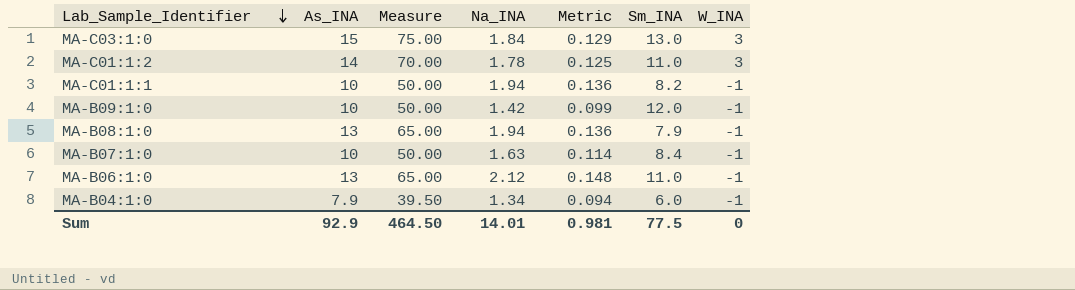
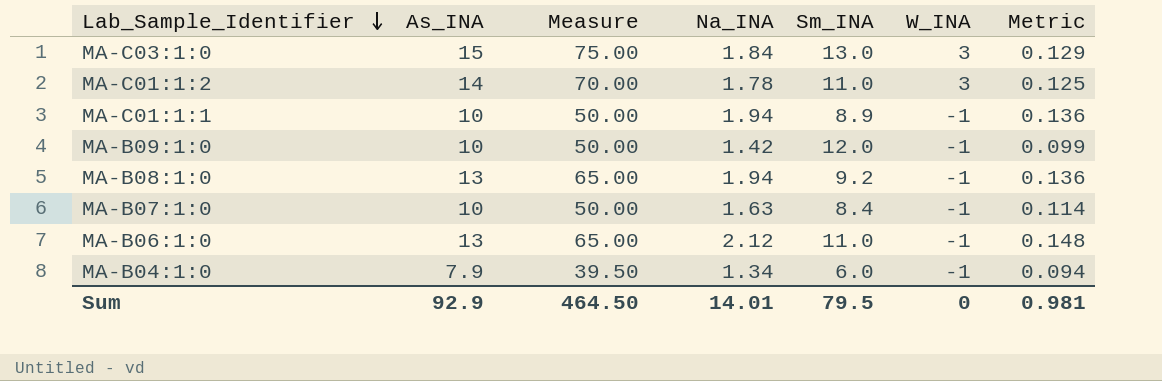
column Metric | position: 5 -> 7
MA-C01:1:1 | Sm_INA: 8.2 -> 8.9
MA-B08:1:0 | Sm_INA: 7.9 -> 9.2
Sum | Sm_INA: 77.5 -> 79.5

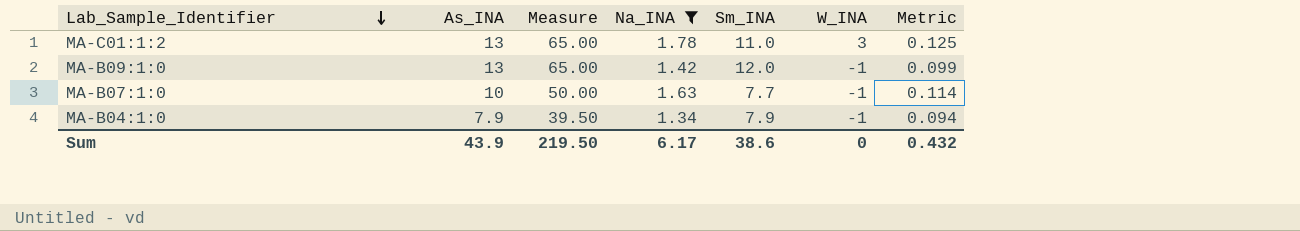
filter: none -> Na_INA <= 1.78
MA-C01:1:2 | As_INA: 14 -> 13
MA-C01:1:2 | Measure: 70.00 -> 65.00
MA-B09:1:0 | As_INA: 10 -> 13
MA-B09:1:0 | Measure: 50.00 -> 65.00
MA-B07:1:0 | Sm_INA: 8.4 -> 7.7
MA-B04:1:0 | Sm_INA: 6.0 -> 7.9
Sum | As_INA: 92.9 -> 43.9
Sum | Measure: 464.50 -> 219.50
Sum | Na_INA: 14.01 -> 6.17
Sum | Sm_INA: 79.5 -> 38.6
Sum | Metric: 0.981 -> 0.432

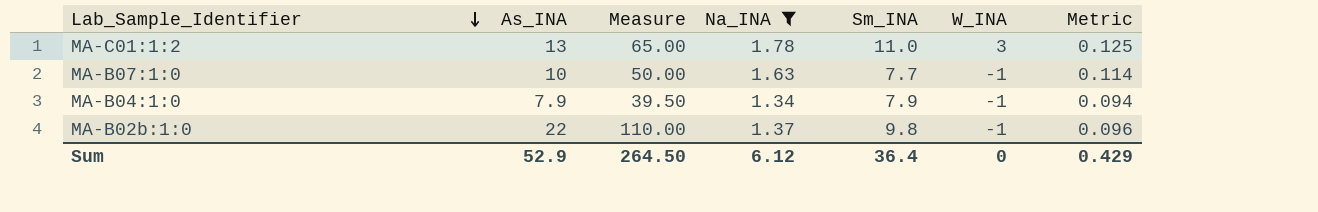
row MA-B09:1:0: 13 | 65.00 | 1.42 | 12.0 | -1 | 0.099 -> none
row MA-B02b:1:0: none -> 22 | 110.00 | 1.37 | 9.8 | -1 | 0.096
Sum | As_INA: 43.9 -> 52.9
Sum | Measure: 219.50 -> 264.50
Sum | Na_INA: 6.17 -> 6.12
Sum | Sm_INA: 38.6 -> 36.4
Sum | Metric: 0.432 -> 0.429

